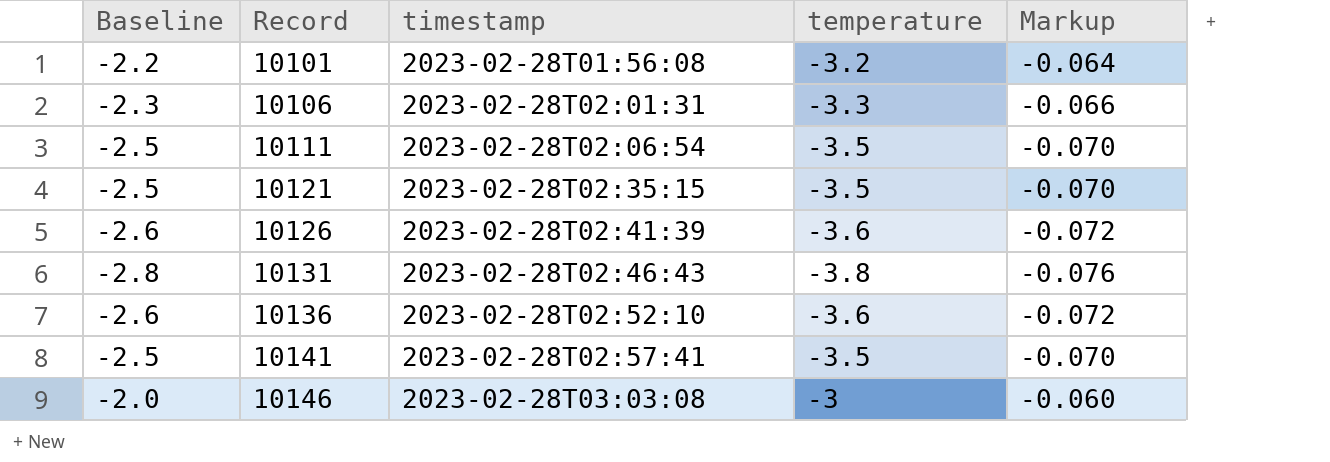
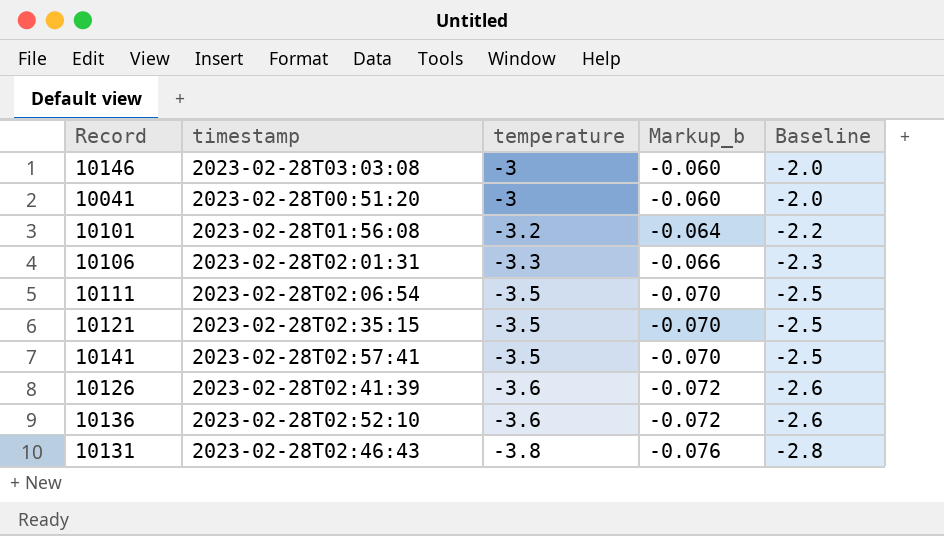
row order: Record ascending -> temperature descending
column name: Markup -> Markup_b
column Baseline | position: 1 -> 5
row 10041: none -> 2023-02-28T00:51:20 | -3 | -0.060 | -2.0

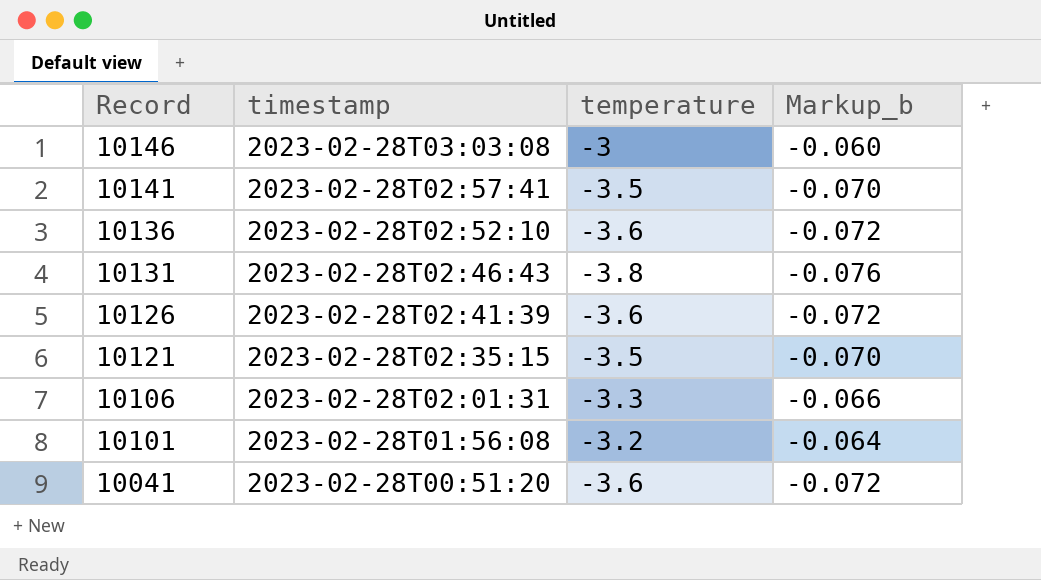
row order: temperature descending -> Record descending
column Baseline | formula: [temperature] + 1 -> none
row 10111: 2023-02-28T02:06:54 | -3.5 | -0.070 | -2.5 -> none
10041 | temperature: -3 -> -3.6
10041 | Markup_b: -0.060 -> -0.072

